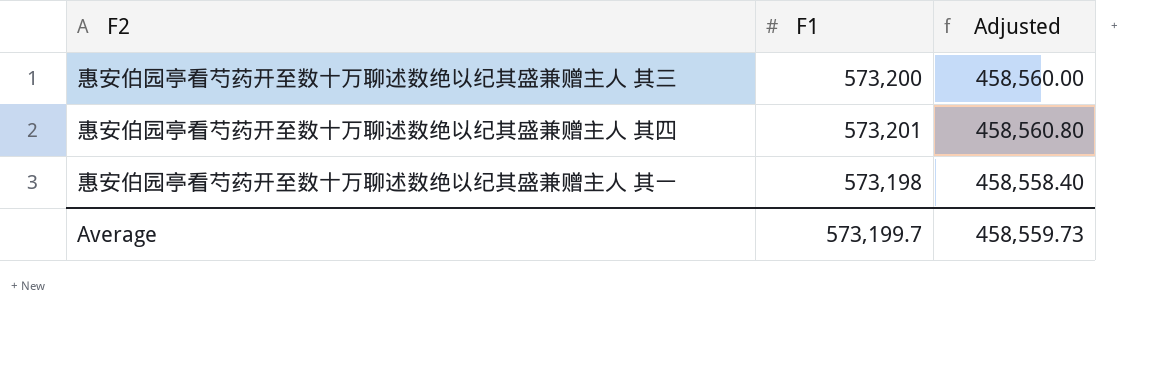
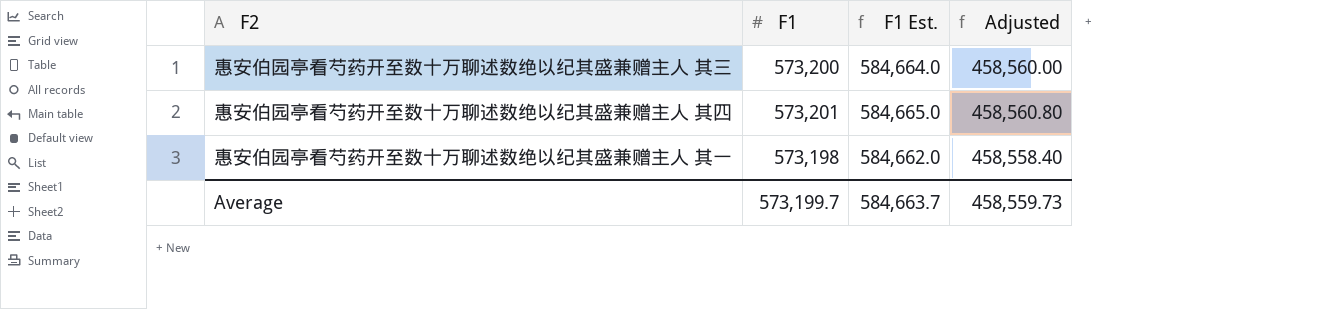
column F1 Est. | formula: none -> [F1] * 1.02

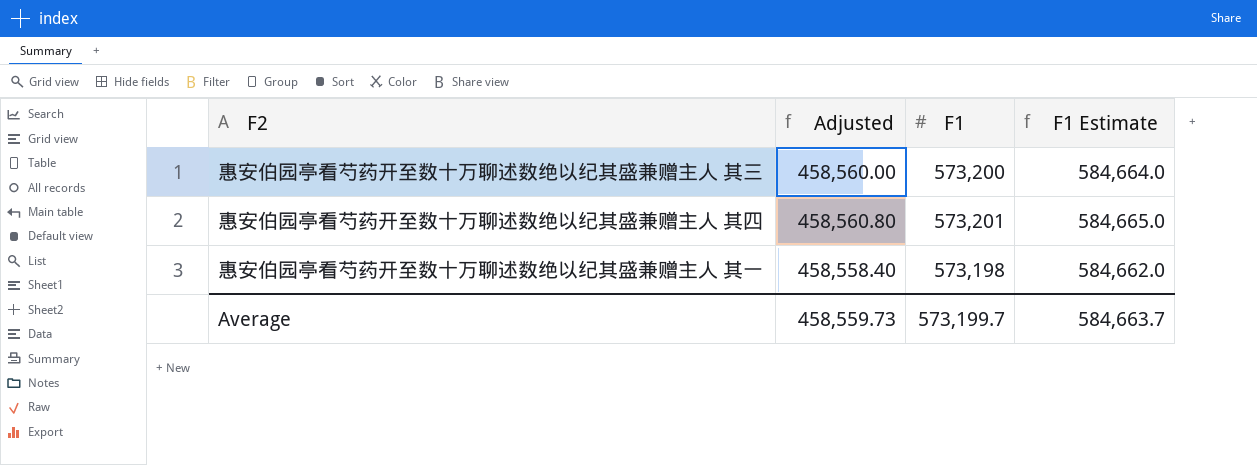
column Adjusted | position: 4 -> 2
column name: F1 Est. -> F1 Estimate

